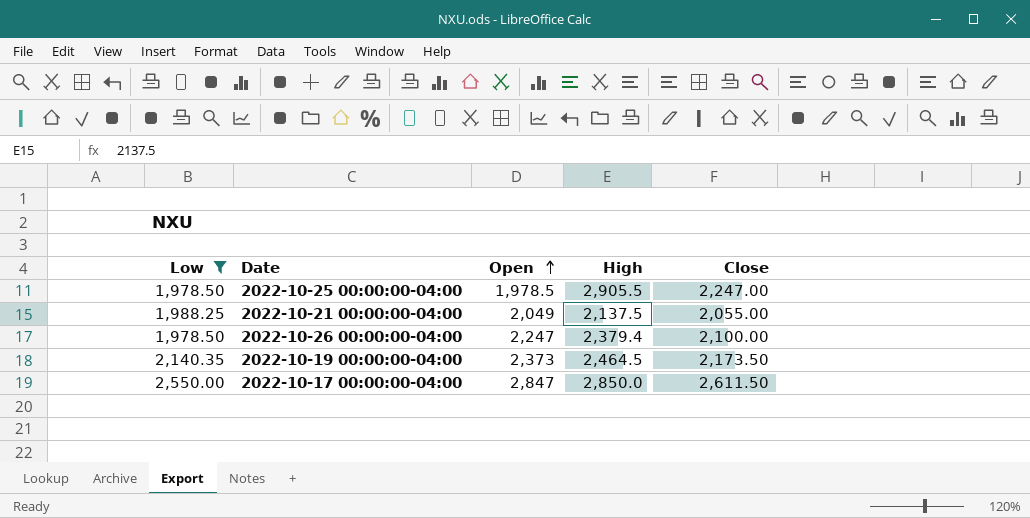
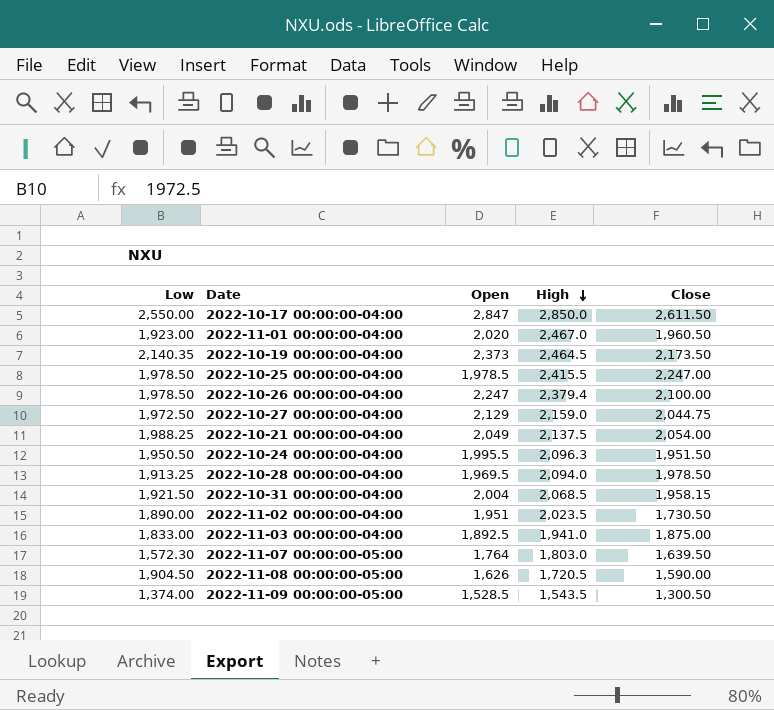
filter: Low >= 1,978.50 -> none
row order: Open ascending -> High descending
2022-10-25 00:00:00-04:00 | High: 2,905.5 -> 2,415.5
2022-10-21 00:00:00-04:00 | Close: 2,055.00 -> 2,054.00

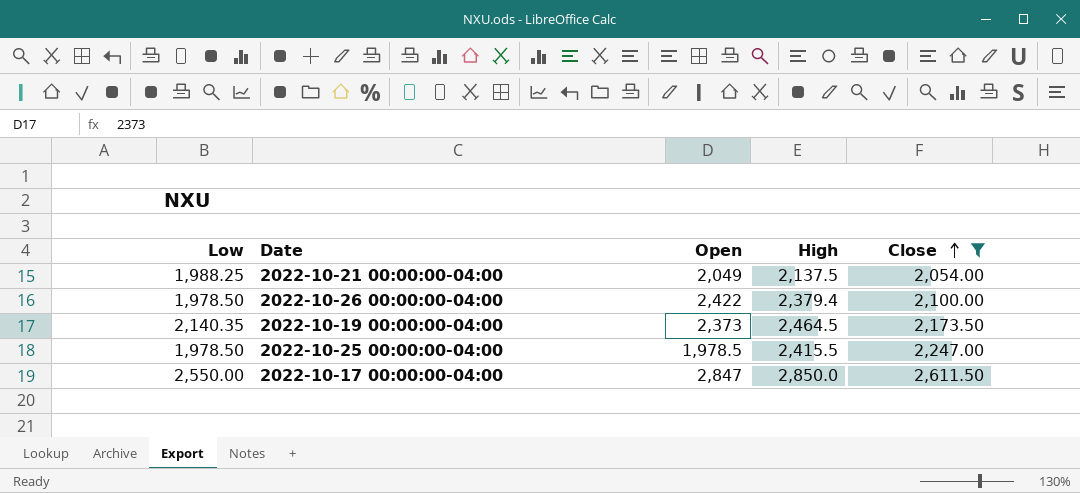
filter: none -> Close >= 2,054.00
row order: High descending -> Close ascending
2022-10-26 00:00:00-04:00 | Open: 2,247 -> 2,422

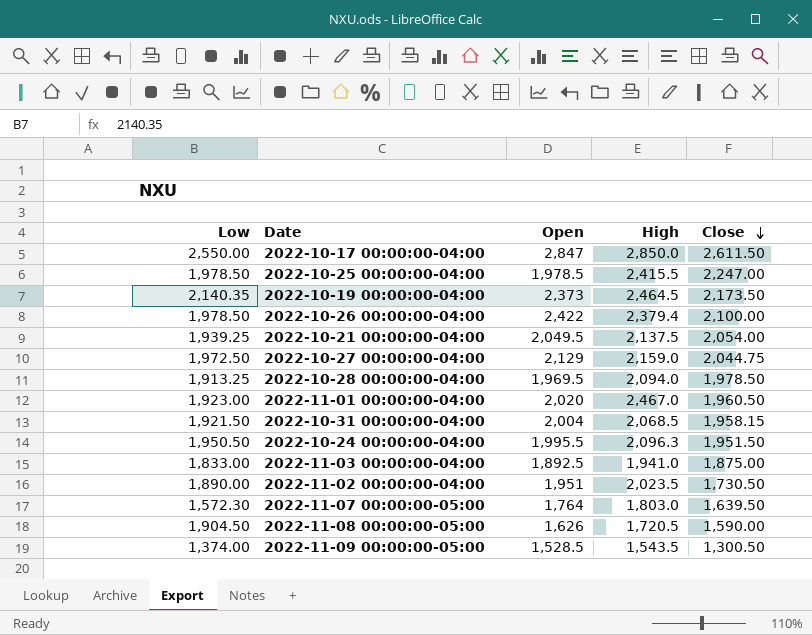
filter: Close >= 2,054.00 -> none
row order: Close ascending -> Close descending
2022-10-21 00:00:00-04:00 | Low: 1,988.25 -> 1,939.25
2022-10-21 00:00:00-04:00 | Open: 2,049 -> 2,049.5

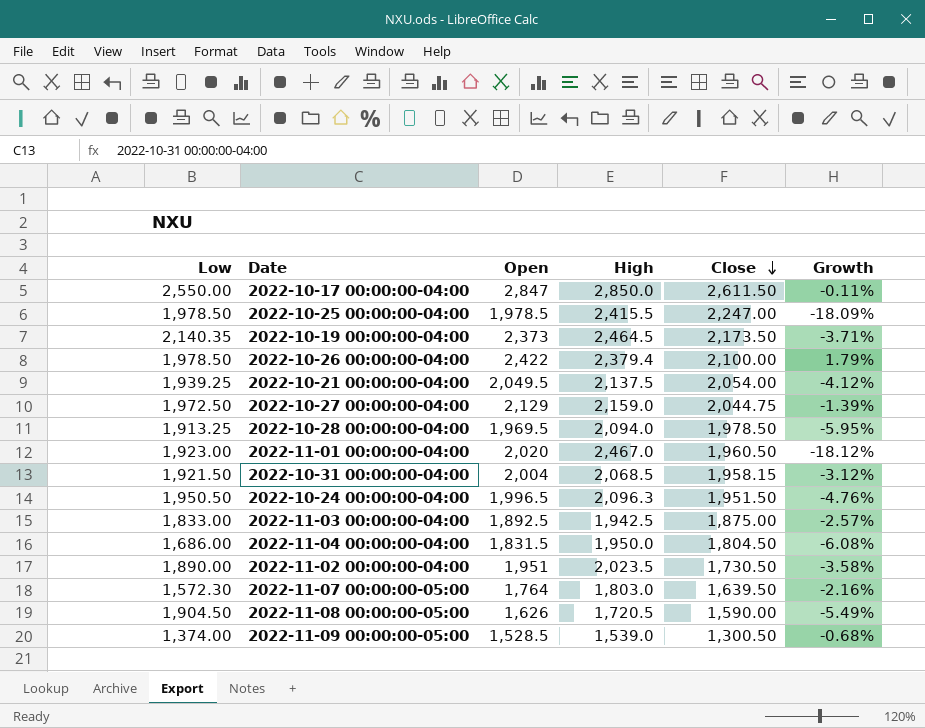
column Growth | formula: none -> ([Open] - [High]) / [High]
2022-10-24 00:00:00-04:00 | Open: 1,995.5 -> 1,996.5
2022-11-03 00:00:00-04:00 | High: 1,941.0 -> 1,942.5
row 2022-11-04 00:00:00-04:00: none -> 1,686.00 | 1,831.5 | 1,950.0 | 1,804.50 | -6.08%
2022-11-09 00:00:00-05:00 | High: 1,543.5 -> 1,539.0

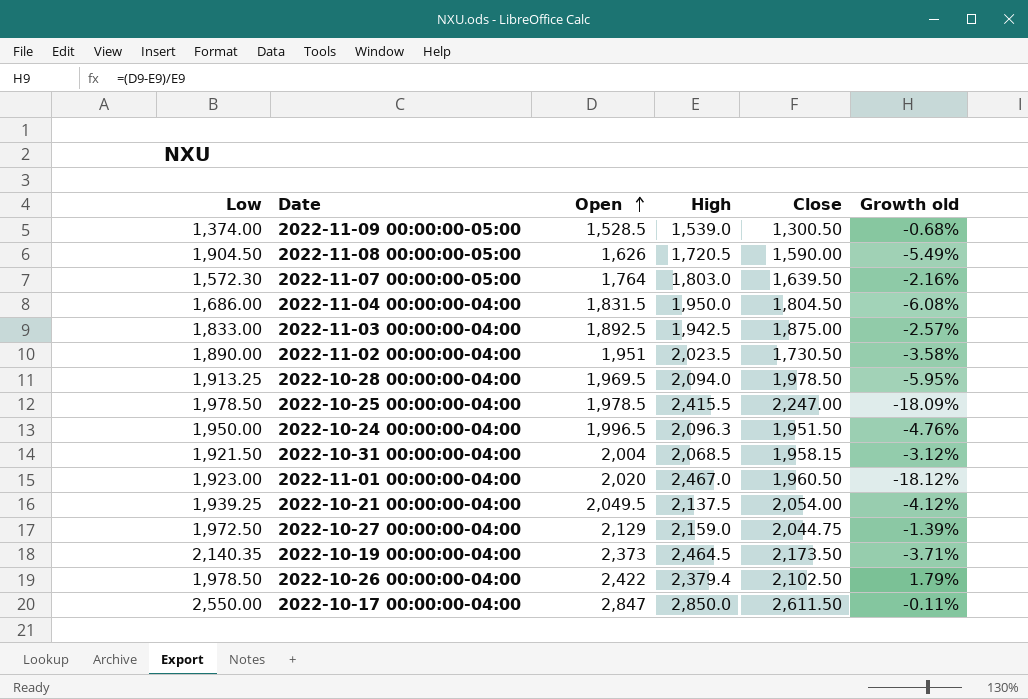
row order: Close descending -> Open ascending
column name: Growth -> Growth old
2022-10-24 00:00:00-04:00 | Low: 1,950.50 -> 1,950.00
2022-10-26 00:00:00-04:00 | Close: 2,100.00 -> 2,102.50

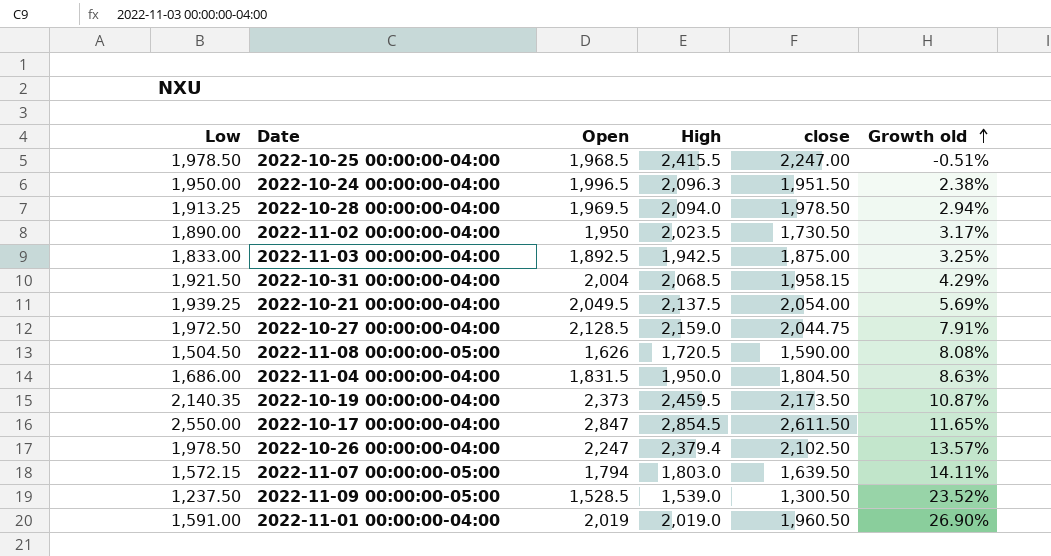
row order: Open ascending -> Growth old ascending
column name: Close -> close
column Growth old | formula: ([Open] - [High]) / [High] -> ([Open] - [Low]) / [Low]
2022-10-25 00:00:00-04:00 | Open: 1,978.5 -> 1,968.5
2022-11-02 00:00:00-04:00 | Open: 1,951 -> 1,950
2022-10-27 00:00:00-04:00 | Open: 2,129 -> 2,128.5
2022-11-08 00:00:00-05:00 | Low: 1,904.50 -> 1,504.50
2022-10-19 00:00:00-04:00 | High: 2,464.5 -> 2,459.5
2022-10-17 00:00:00-04:00 | High: 2,850.0 -> 2,854.5
2022-10-26 00:00:00-04:00 | Open: 2,422 -> 2,247
2022-11-07 00:00:00-05:00 | Low: 1,572.30 -> 1,572.15
2022-11-07 00:00:00-05:00 | Open: 1,764 -> 1,794
2022-11-09 00:00:00-05:00 | Low: 1,374.00 -> 1,237.50
2022-11-01 00:00:00-04:00 | Low: 1,923.00 -> 1,591.00
2022-11-01 00:00:00-04:00 | Open: 2,020 -> 2,019
2022-11-01 00:00:00-04:00 | High: 2,467.0 -> 2,019.0

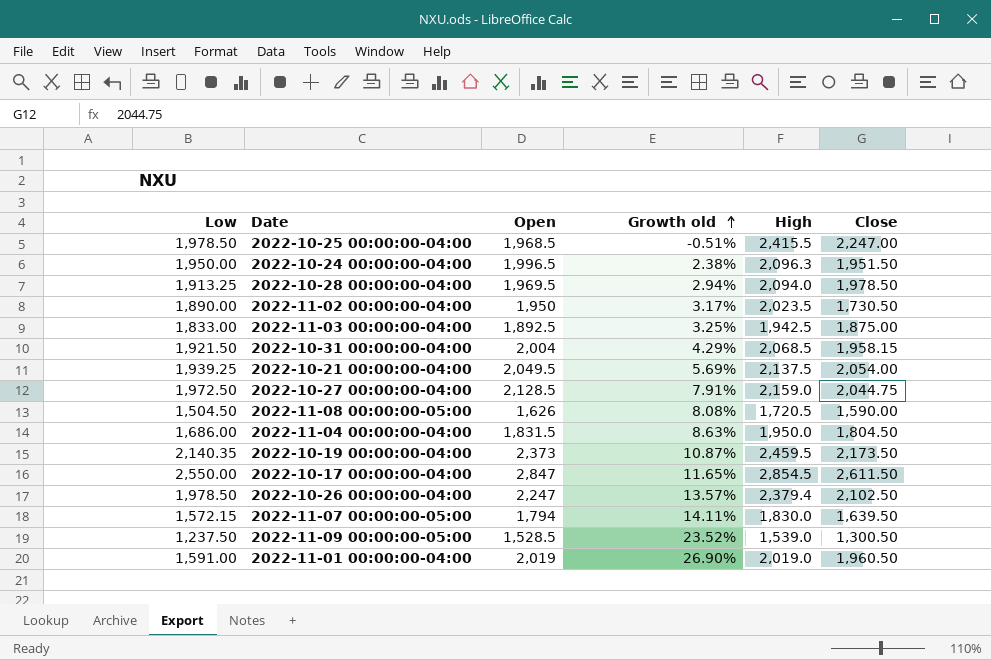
column Growth old | position: 6 -> 4
column name: close -> Close
2022-11-07 00:00:00-05:00 | High: 1,803.0 -> 1,830.0

